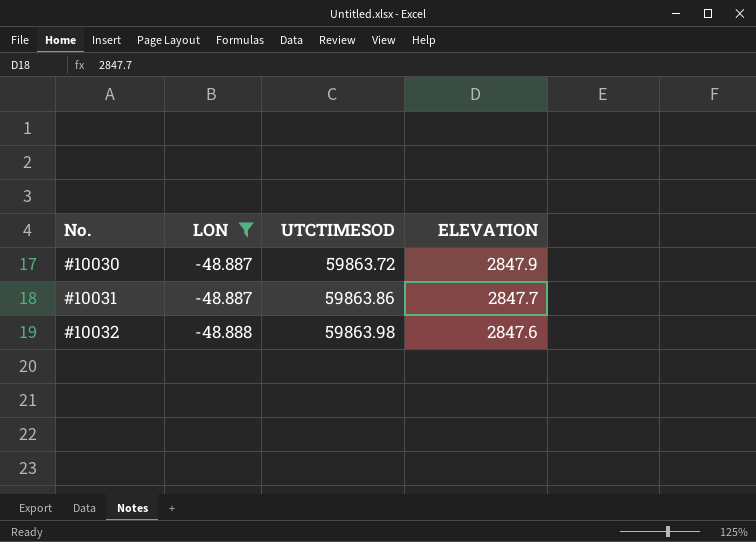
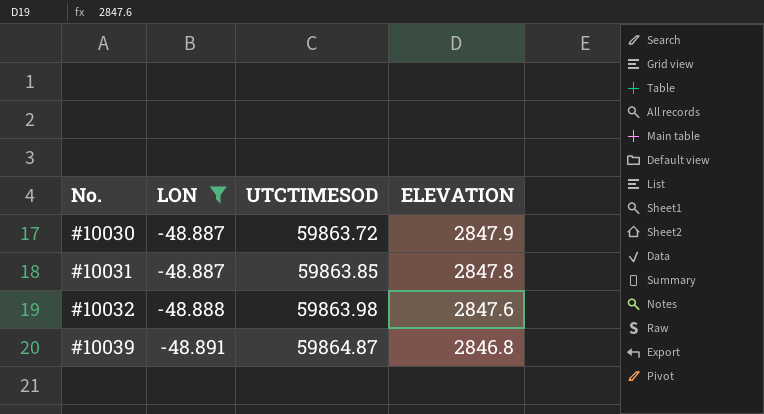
#10031 | UTCTIMESOD: 59863.86 -> 59863.85
#10031 | ELEVATION: 2847.7 -> 2847.8
row #10039: none -> -48.891 | 59864.87 | 2846.8

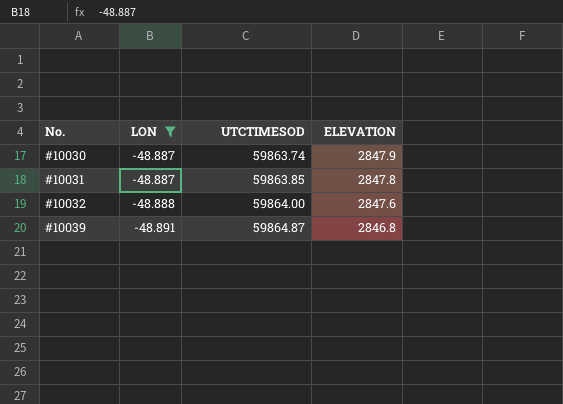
#10030 | UTCTIMESOD: 59863.72 -> 59863.74
#10032 | UTCTIMESOD: 59863.98 -> 59864.00

